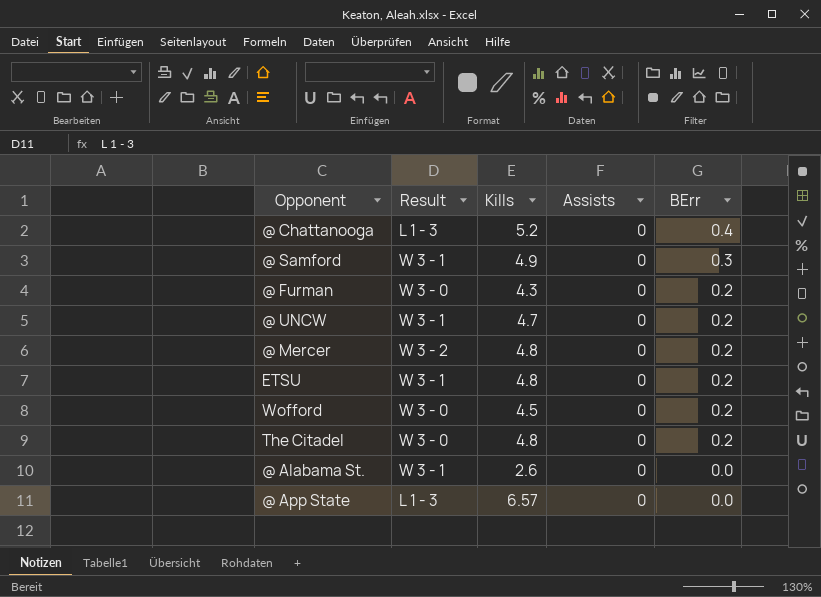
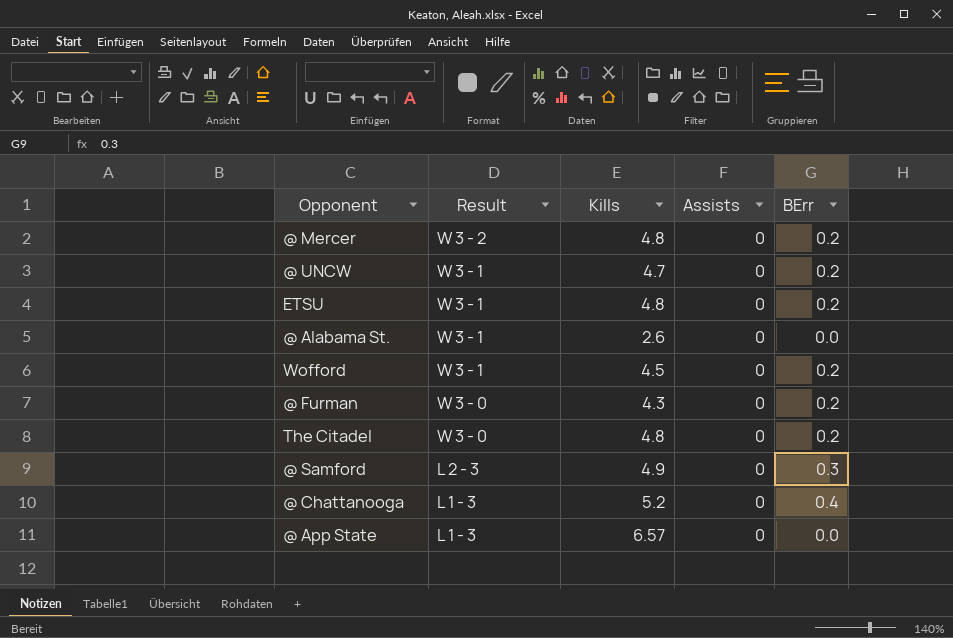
row order: BErr descending -> Result descending
Wofford | Result: W 3 - 0 -> W 3 - 1
@ Samford | Result: W 3 - 1 -> L 2 - 3

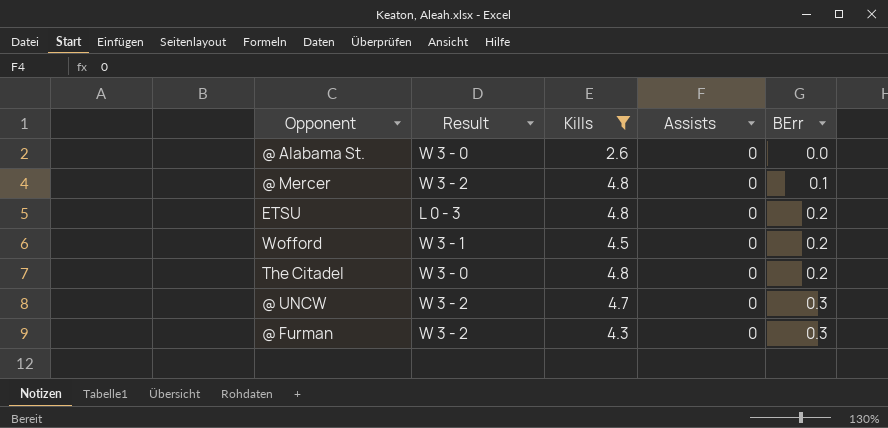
filter: none -> Kills <= 4.8
row order: Result descending -> BErr ascending
@ Alabama St. | Result: W 3 - 1 -> W 3 - 0
@ Mercer | BErr: 0.2 -> 0.1
ETSU | Result: W 3 - 1 -> L 0 - 3
@ UNCW | Result: W 3 - 1 -> W 3 - 2
@ UNCW | BErr: 0.2 -> 0.3
@ Furman | Result: W 3 - 0 -> W 3 - 2
@ Furman | BErr: 0.2 -> 0.3

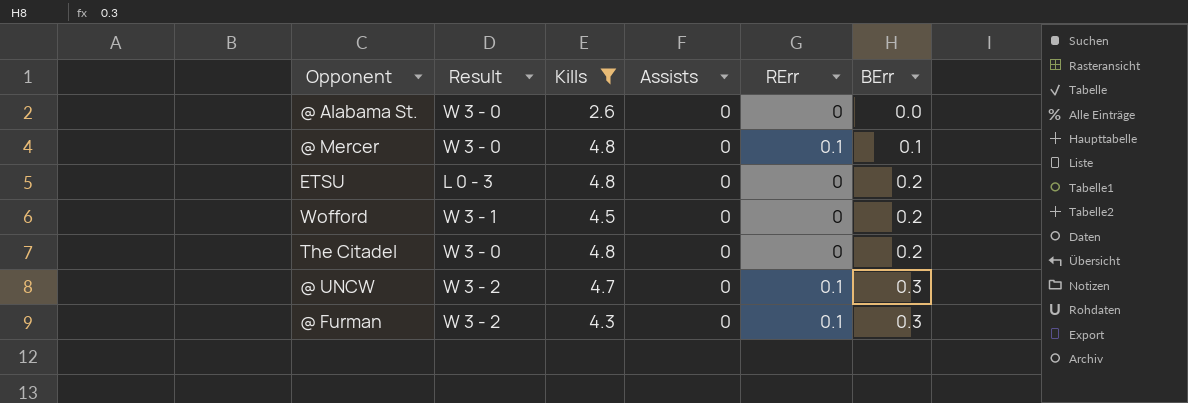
column RErr | position: none -> 5
@ Mercer | Result: W 3 - 2 -> W 3 - 0

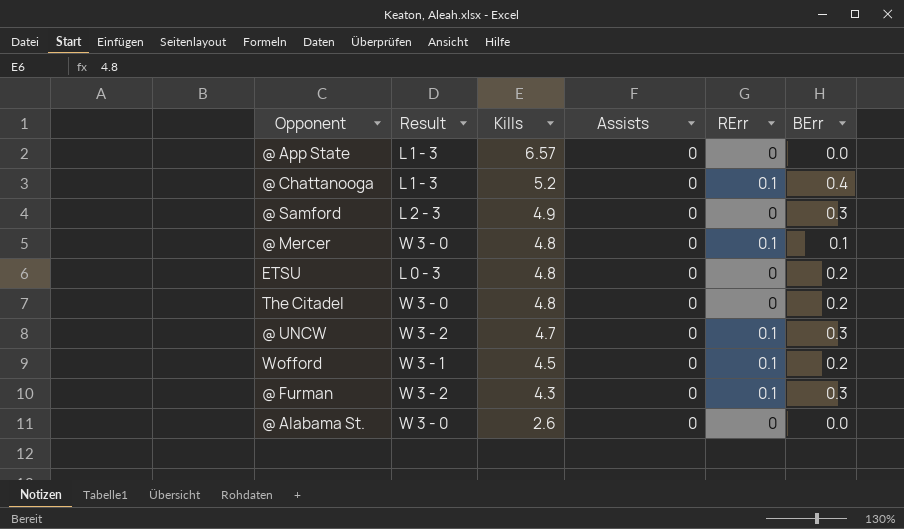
filter: Kills <= 4.8 -> none
row order: BErr ascending -> Kills descending
Wofford | RErr: 0 -> 0.1

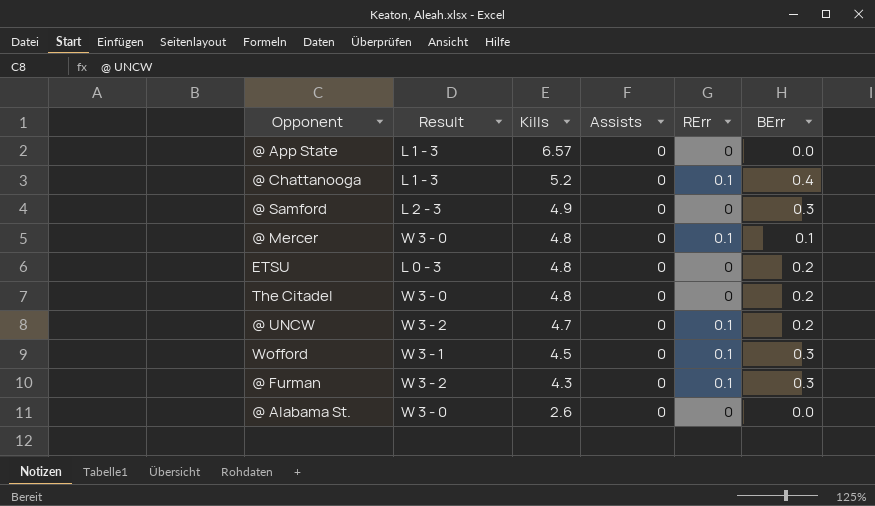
@ UNCW | BErr: 0.3 -> 0.2
Wofford | BErr: 0.2 -> 0.3

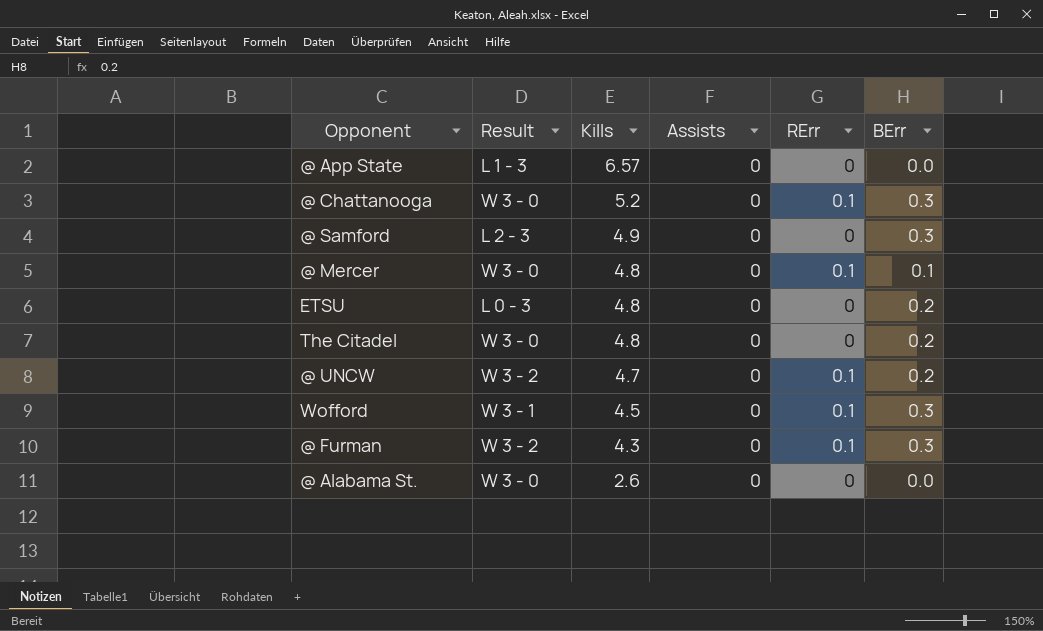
@ Chattanooga | Result: L 1 - 3 -> W 3 - 0
@ Chattanooga | BErr: 0.4 -> 0.3

